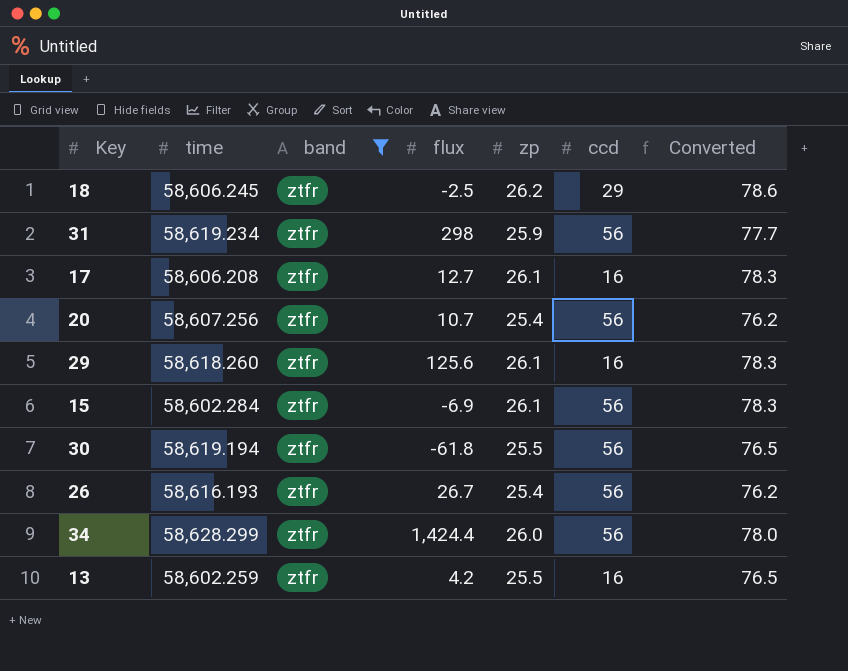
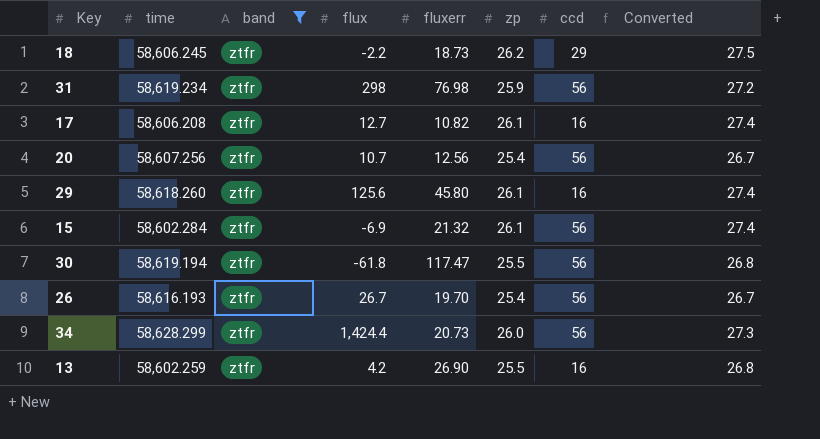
column fluxerr | position: none -> 5
column Converted | formula: [zp] * 3 -> [zp] * 1.05
18 | flux: -2.5 -> -2.2

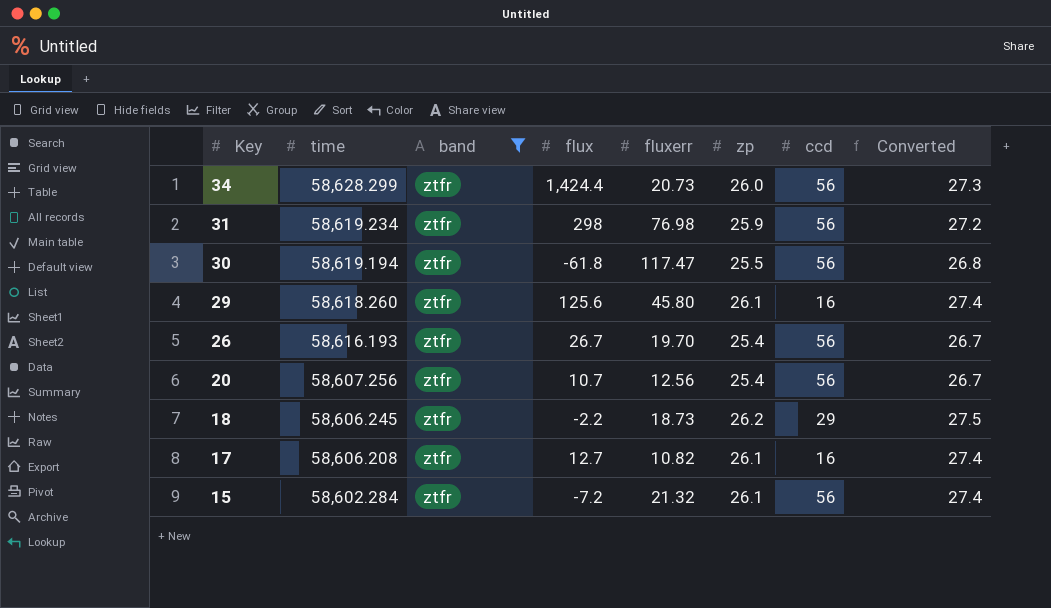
row order: none -> Key descending
row 13: 58,602.259 | ztfr | 4.2 | 26.90 | 25.5 | 16 | 26.8 -> none
15 | flux: -6.9 -> -7.2

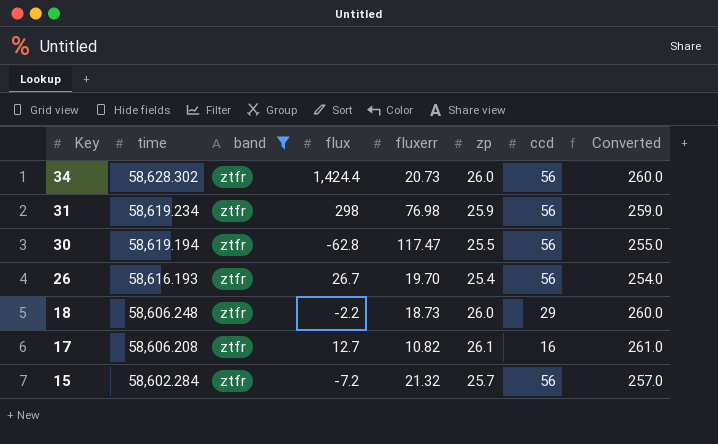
column Converted | formula: [zp] * 1.05 -> [zp] * 10
row 29: 58,618.260 | ztfr | 125.6 | 45.80 | 26.1 | 16 | 27.4 -> none
row 20: 58,607.256 | ztfr | 10.7 | 12.56 | 25.4 | 56 | 26.7 -> none
34 | time: 58,628.299 -> 58,628.302
30 | flux: -61.8 -> -62.8
18 | time: 58,606.245 -> 58,606.248
18 | zp: 26.2 -> 26.0
15 | zp: 26.1 -> 25.7

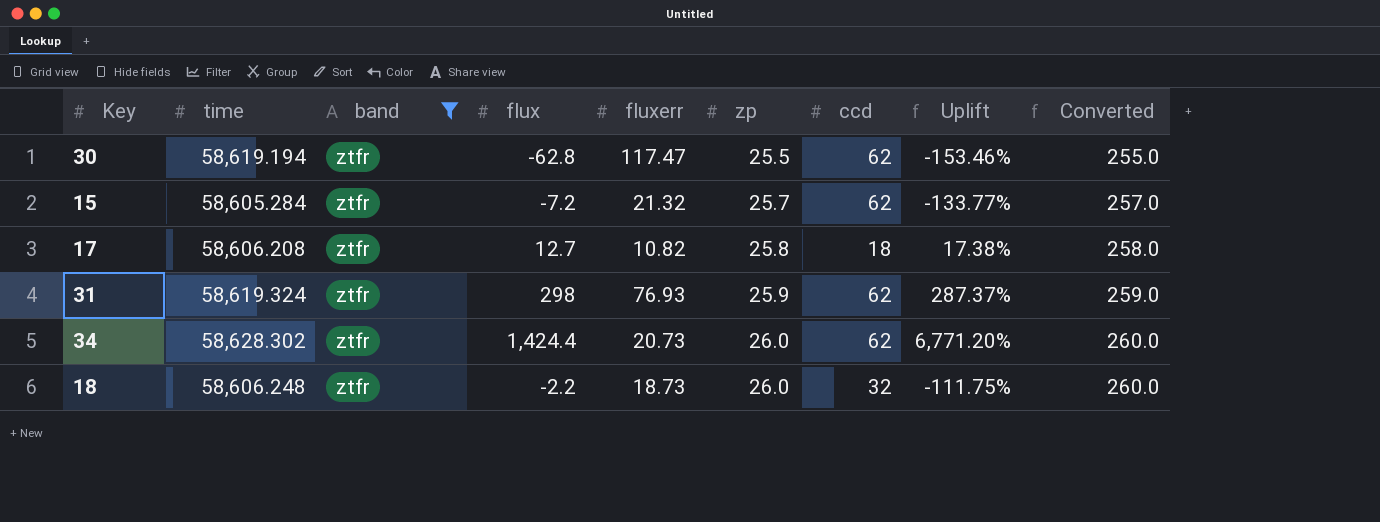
row order: Key descending -> zp ascending
column Uplift | formula: none -> ([flux] - [fluxerr]) / [fluxerr]
row 26: 58,616.193 | ztfr | 26.7 | 19.70 | 25.4 | 56 | 254.0 -> none
30 | ccd: 56 -> 62
15 | time: 58,602.284 -> 58,605.284
15 | ccd: 56 -> 62
17 | zp: 26.1 -> 25.8
17 | ccd: 16 -> 18
17 | Converted: 261.0 -> 258.0
31 | time: 58,619.234 -> 58,619.324
31 | fluxerr: 76.98 -> 76.93
31 | ccd: 56 -> 62
34 | ccd: 56 -> 62
18 | ccd: 29 -> 32

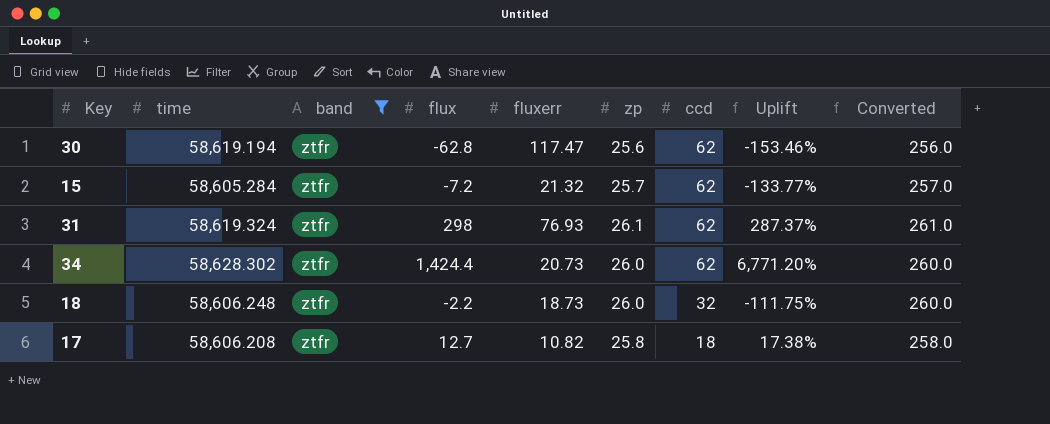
row order: zp ascending -> ccd descending
30 | zp: 25.5 -> 25.6
30 | Converted: 255.0 -> 256.0
31 | zp: 25.9 -> 26.1
31 | Converted: 259.0 -> 261.0

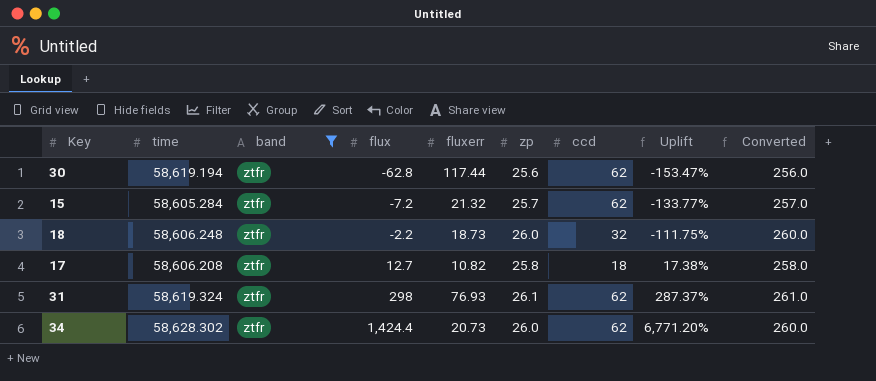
row order: ccd descending -> flux ascending
30 | fluxerr: 117.47 -> 117.44
30 | Uplift: -153.46% -> -153.47%

